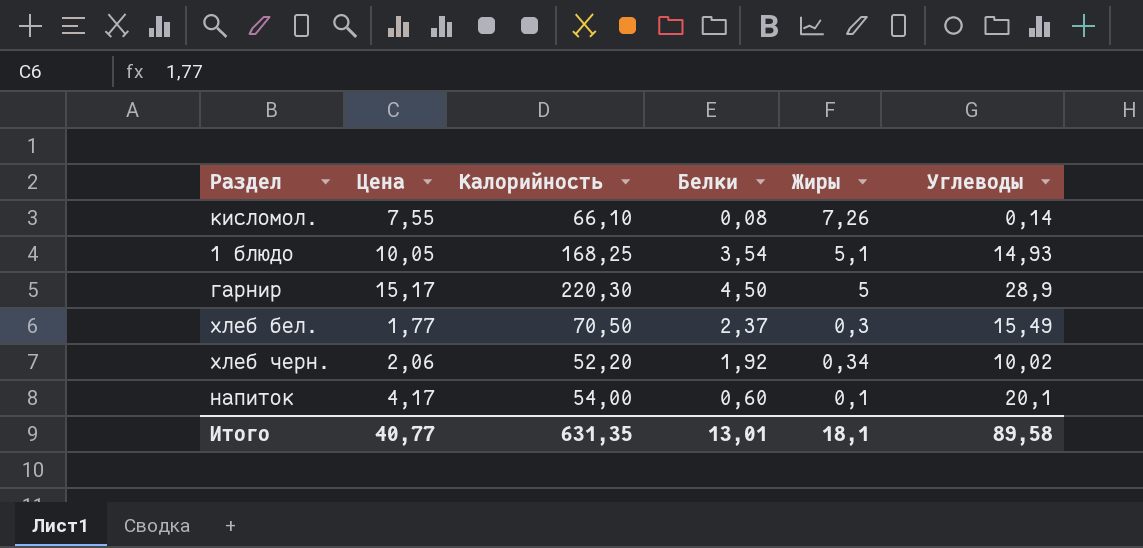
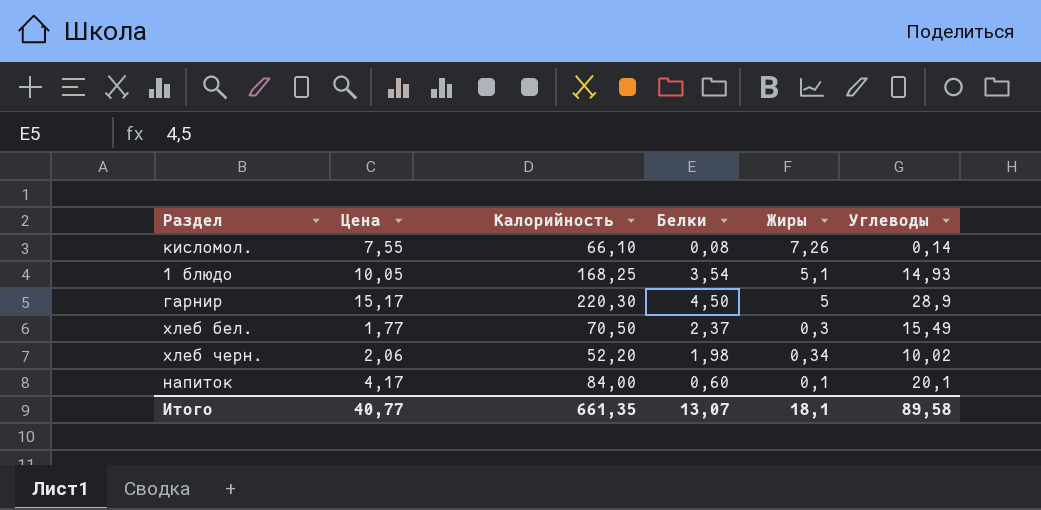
хлеб черн. | Белки: 1,92 -> 1,98
напиток | Калорийность: 54,00 -> 84,00
Итого | Калорийность: 631,35 -> 661,35
Итого | Белки: 13,01 -> 13,07

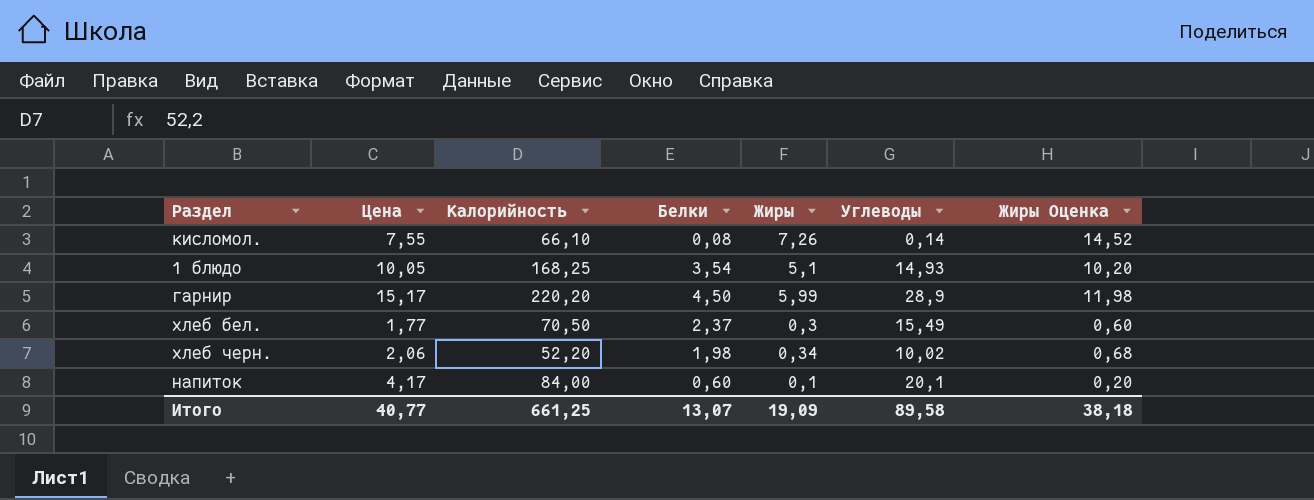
column Жиры Оценка | formula: none -> [Жиры] * 2
гарнир | Калорийность: 220,30 -> 220,20
гарнир | Жиры: 5 -> 5,99
Итого | Калорийность: 661,35 -> 661,25
Итого | Жиры: 18,1 -> 19,09

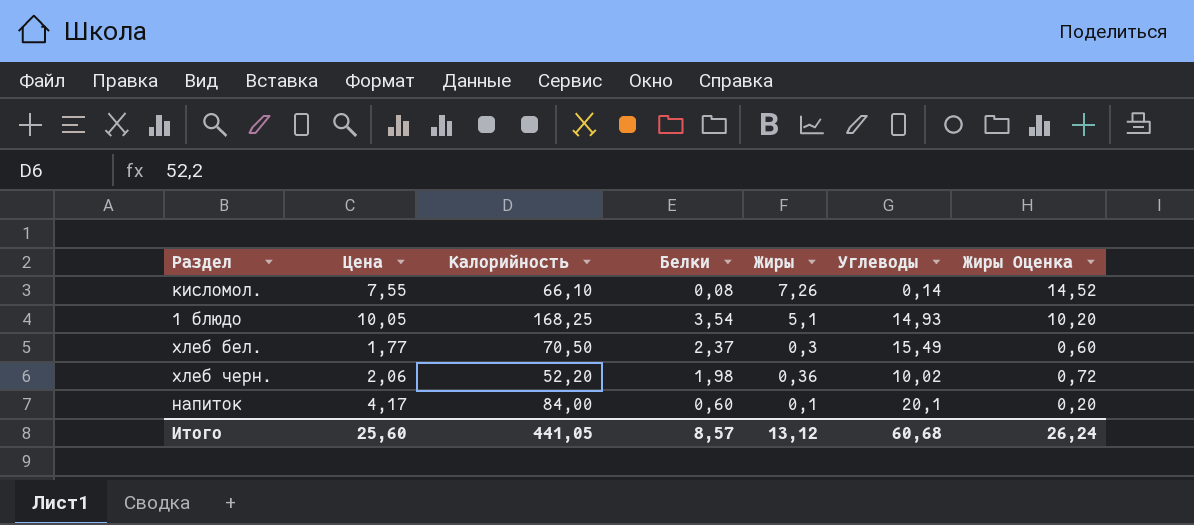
row гарнир: 15,17 | 220,20 | 4,50 | 5,99 | 28,9 | 11,98 -> none
хлеб черн. | Жиры: 0,34 -> 0,36
хлеб черн. | Жиры Оценка: 0,68 -> 0,72
Итого | Цена: 40,77 -> 25,60
Итого | Калорийность: 661,25 -> 441,05
Итого | Белки: 13,07 -> 8,57
Итого | Жиры: 19,09 -> 13,12
Итого | Углеводы: 89,58 -> 60,68
Итого | Жиры Оценка: 38,18 -> 26,24

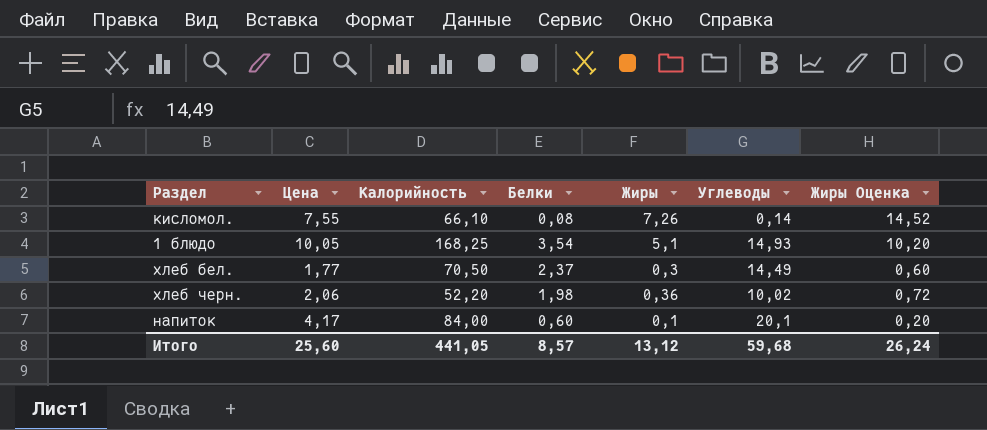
хлеб бел. | Углеводы: 15,49 -> 14,49
Итого | Углеводы: 60,68 -> 59,68

